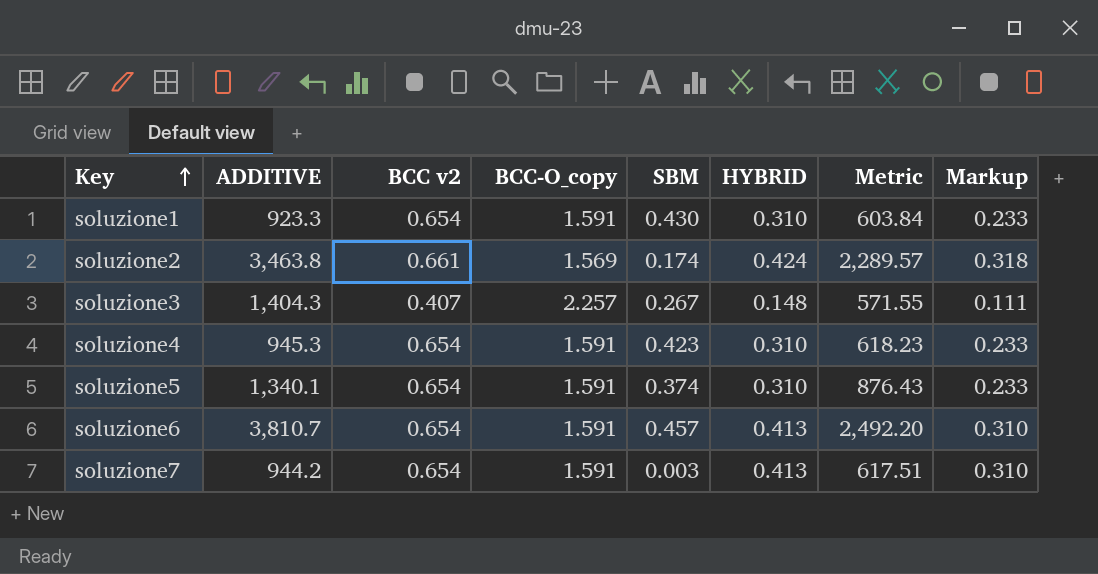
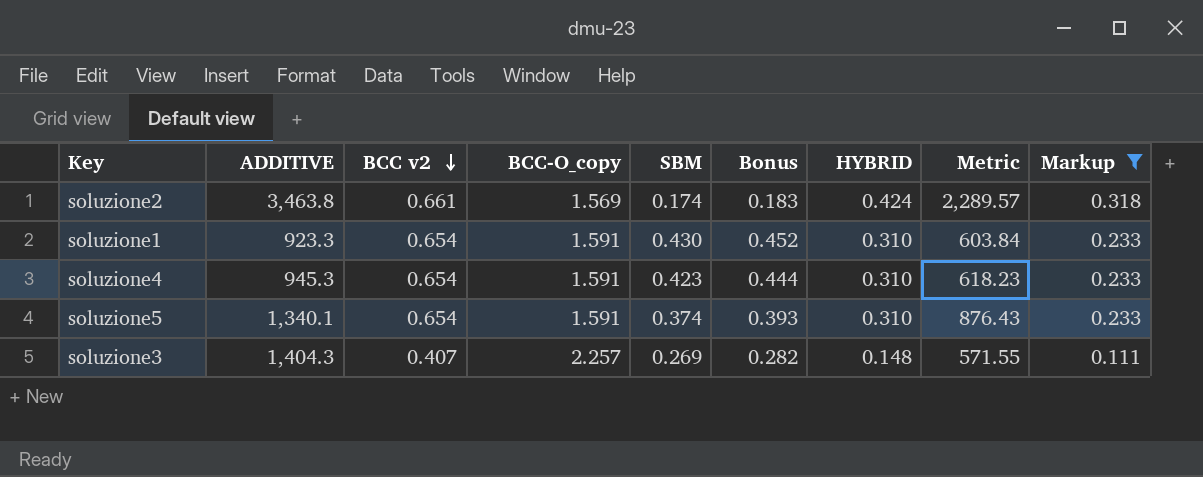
filter: none -> Markup != 0.310
row order: Key ascending -> BCC v2 descending
column Bonus | formula: none -> [SBM] * 1.05
soluzione3 | SBM: 0.267 -> 0.269

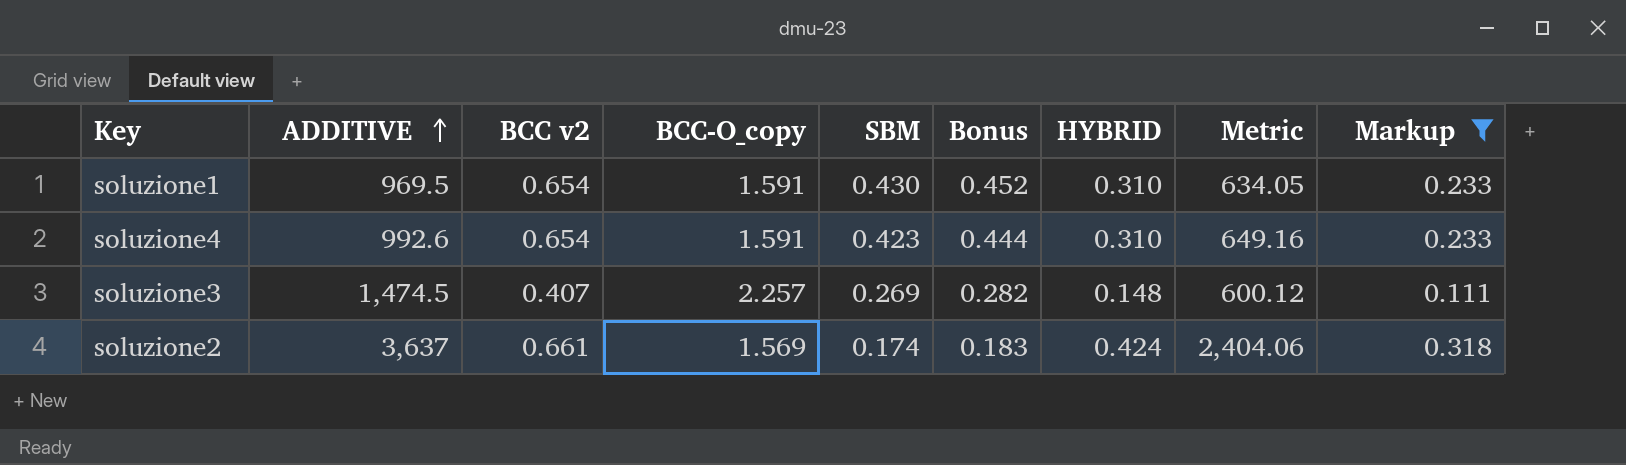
row order: BCC v2 descending -> ADDITIVE ascending
row soluzione5: 1,340.1 | 0.654 | 1.591 | 0.374 | 0.393 | 0.310 | 876.43 | 0.233 -> none
soluzione1 | ADDITIVE: 923.3 -> 969.5
soluzione1 | Metric: 603.84 -> 634.05
soluzione4 | ADDITIVE: 945.3 -> 992.6
soluzione4 | Metric: 618.23 -> 649.16
soluzione3 | ADDITIVE: 1,404.3 -> 1,474.5
soluzione3 | Metric: 571.55 -> 600.12
soluzione2 | ADDITIVE: 3,463.8 -> 3,637
soluzione2 | Metric: 2,289.57 -> 2,404.06

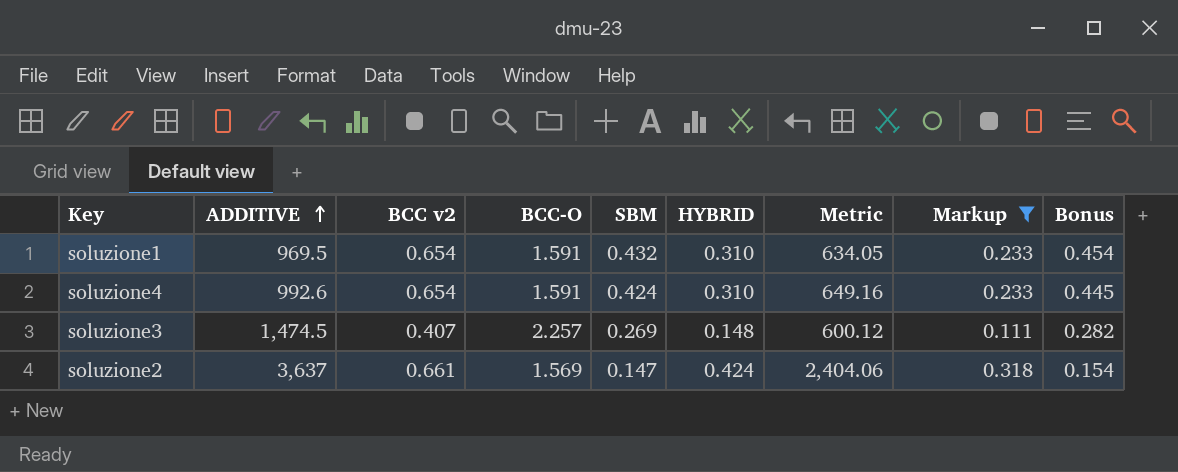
column name: BCC-O_copy -> BCC-O
column Bonus | position: 6 -> 9
soluzione1 | SBM: 0.430 -> 0.432
soluzione1 | Bonus: 0.452 -> 0.454
soluzione4 | SBM: 0.423 -> 0.424
soluzione4 | Bonus: 0.444 -> 0.445
soluzione2 | SBM: 0.174 -> 0.147
soluzione2 | Bonus: 0.183 -> 0.154

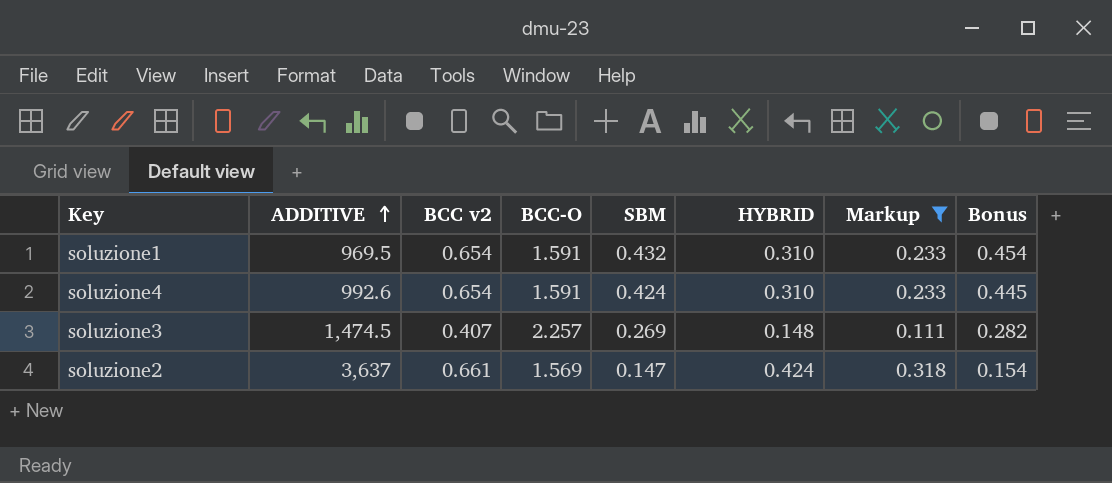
column Metric | formula: [ADDITIVE] * [BCC v2] -> none

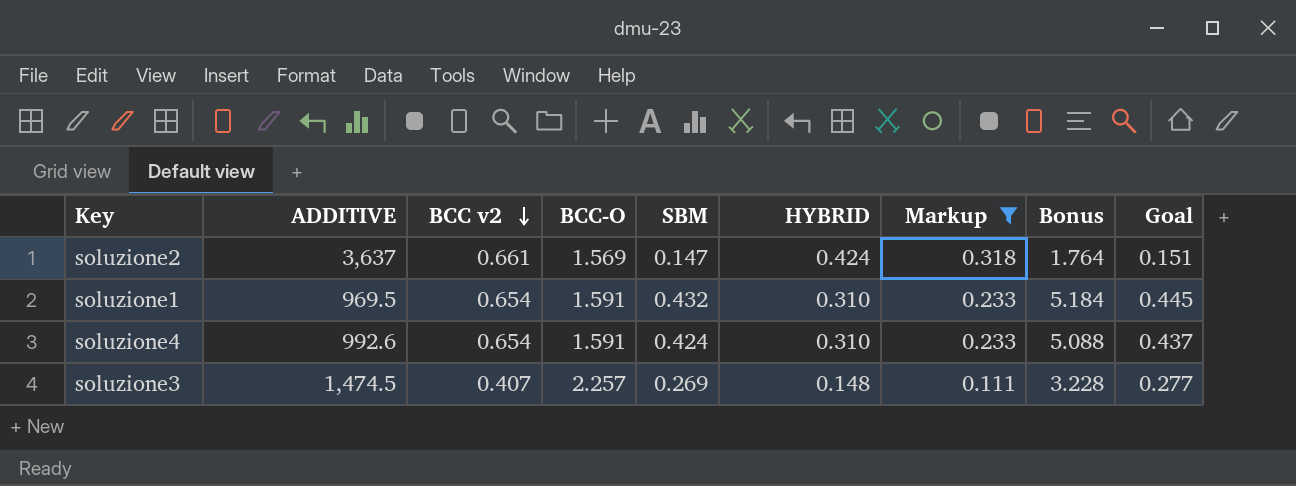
row order: ADDITIVE ascending -> BCC v2 descending
column Bonus | formula: [SBM] * 1.05 -> [SBM] * 12
column Goal | formula: none -> [SBM] * 1.03

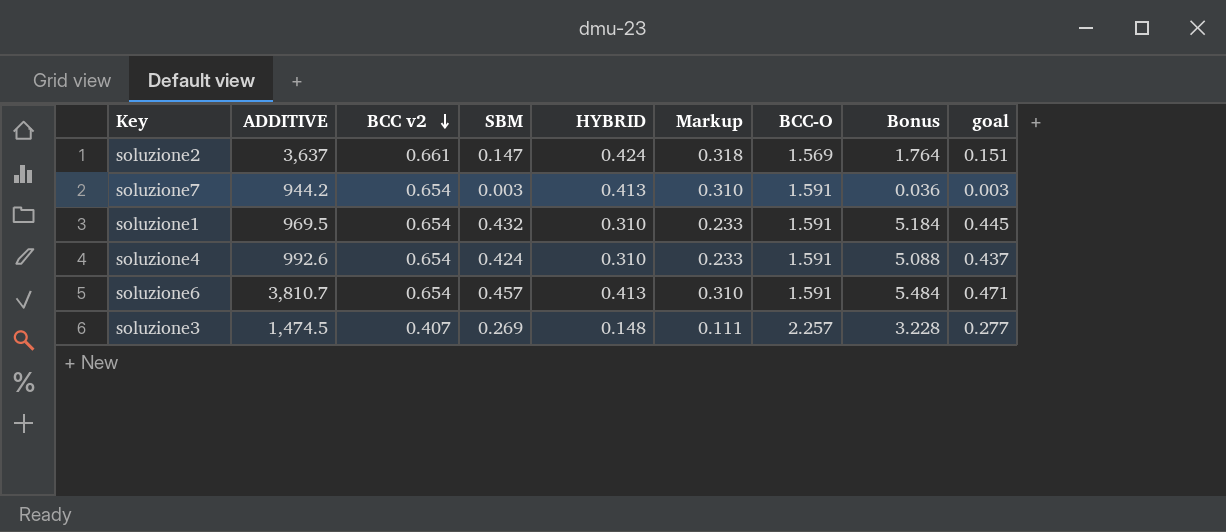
filter: Markup != 0.310 -> none
column BCC-O | position: 4 -> 7
column name: Goal -> goal

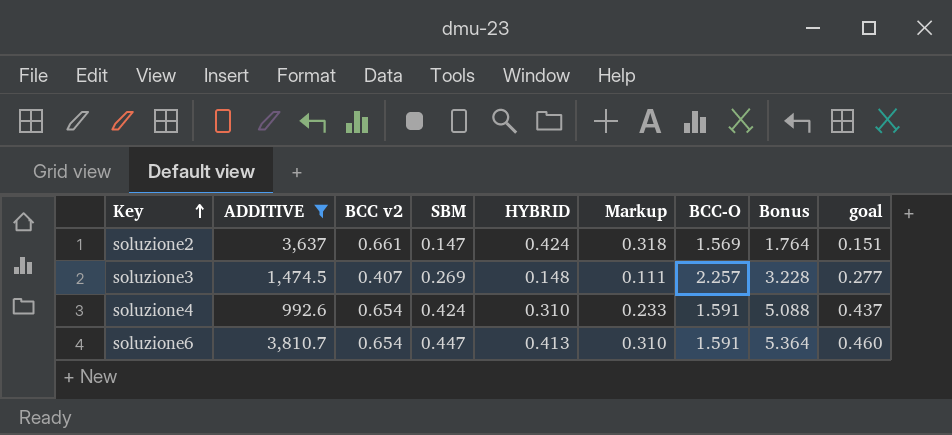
filter: none -> ADDITIVE >= 992.6
row order: BCC v2 descending -> Key ascending
soluzione6 | SBM: 0.457 -> 0.447
soluzione6 | Bonus: 5.484 -> 5.364
soluzione6 | goal: 0.471 -> 0.460

